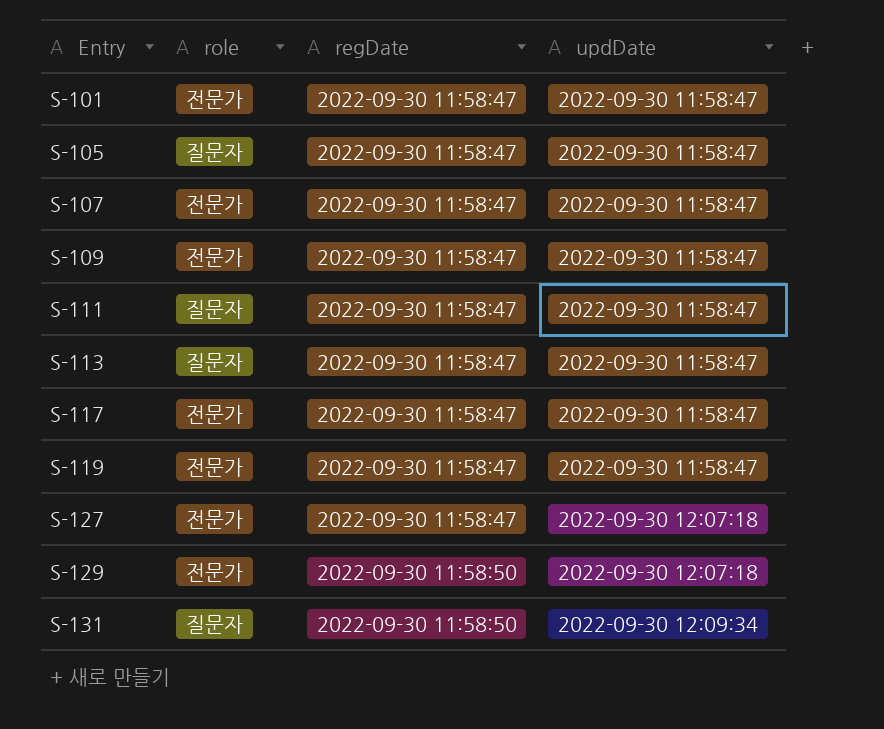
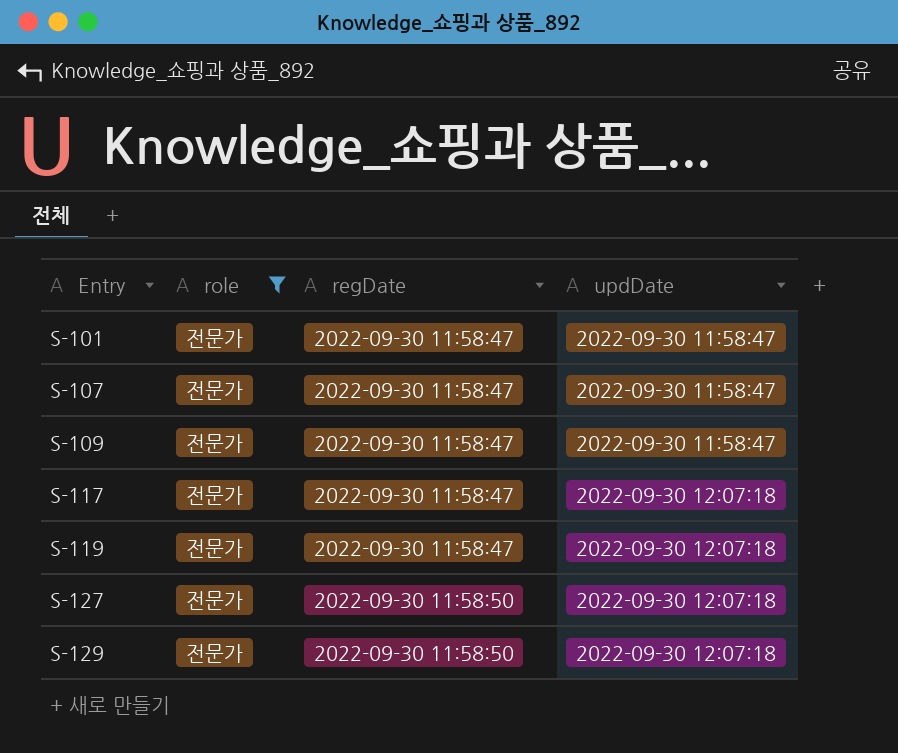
filter: none -> role = 전문가
S-117 | updDate: 2022-09-30 11:58:47 -> 2022-09-30 12:07:18
S-119 | updDate: 2022-09-30 11:58:47 -> 2022-09-30 12:07:18
S-127 | regDate: 2022-09-30 11:58:47 -> 2022-09-30 11:58:50

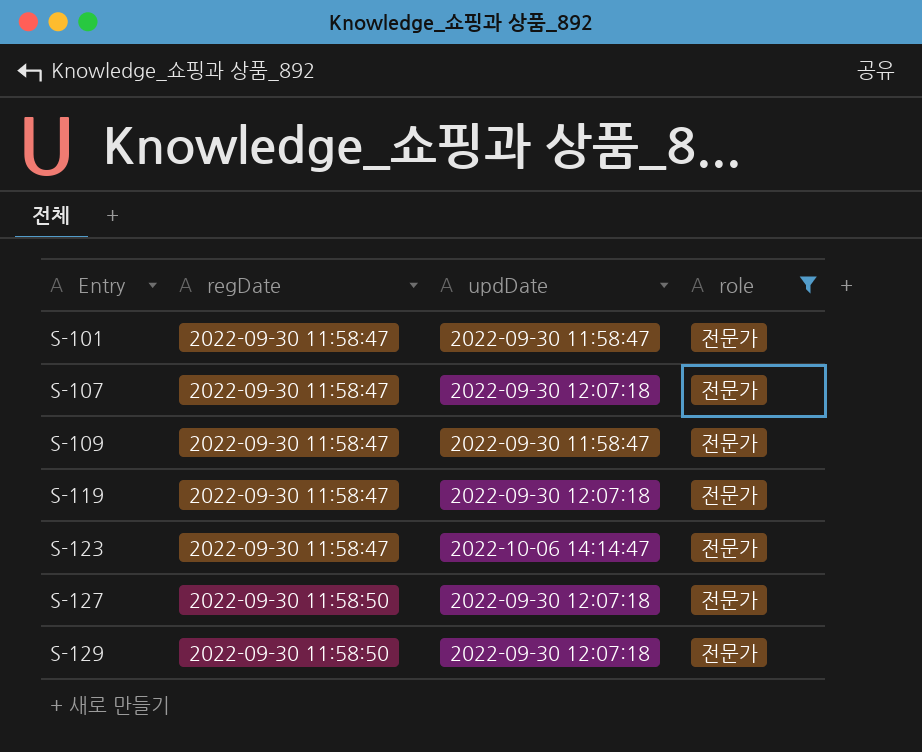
column role | position: 2 -> 4
row S-117: 전문가 | 2022-09-30 11:58:47 | 2022-09-30 12:07:18 -> none
S-107 | updDate: 2022-09-30 11:58:47 -> 2022-09-30 12:07:18
row S-123: none -> 2022-09-30 11:58:47 | 2022-10-06 14:14:47 | 전문가

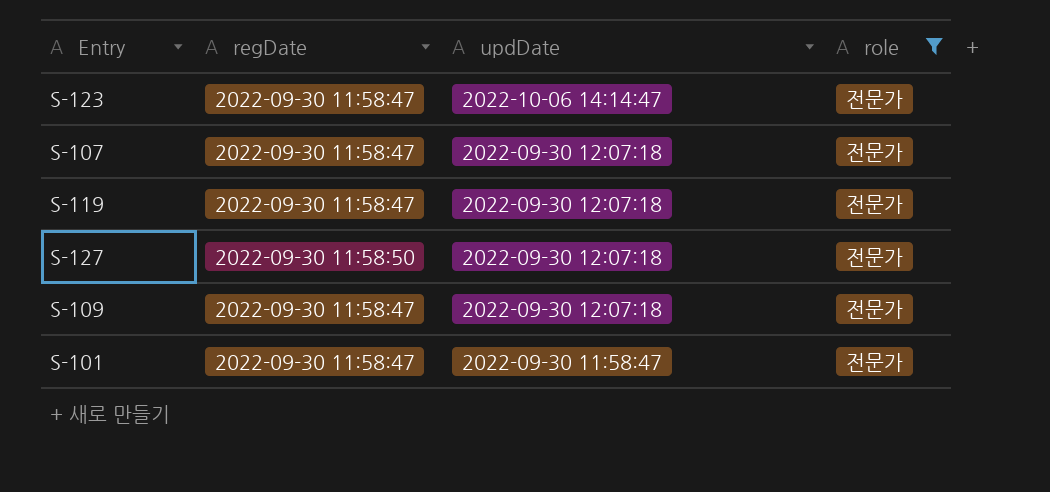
row order: Entry ascending -> updDate descending
row S-129: 2022-09-30 11:58:50 | 2022-09-30 12:07:18 | 전문가 -> none
S-109 | updDate: 2022-09-30 11:58:47 -> 2022-09-30 12:07:18

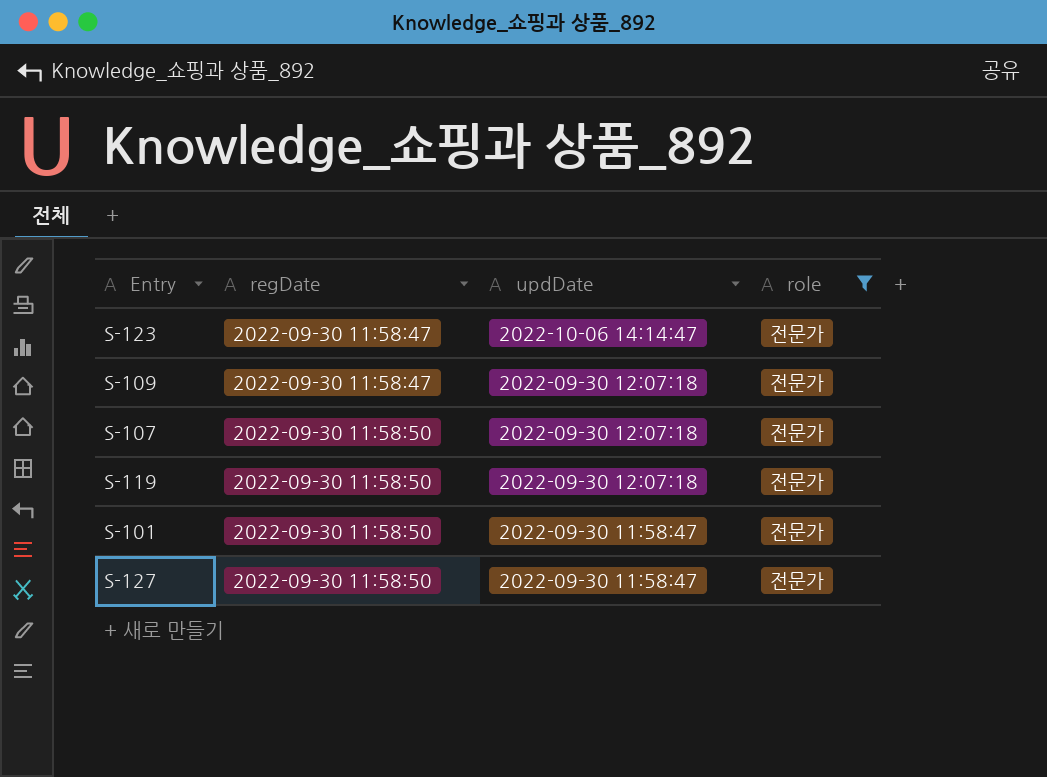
row order: updDate descending -> regDate ascending
S-107 | regDate: 2022-09-30 11:58:47 -> 2022-09-30 11:58:50
S-119 | regDate: 2022-09-30 11:58:47 -> 2022-09-30 11:58:50
S-101 | regDate: 2022-09-30 11:58:47 -> 2022-09-30 11:58:50
S-127 | updDate: 2022-09-30 12:07:18 -> 2022-09-30 11:58:47

